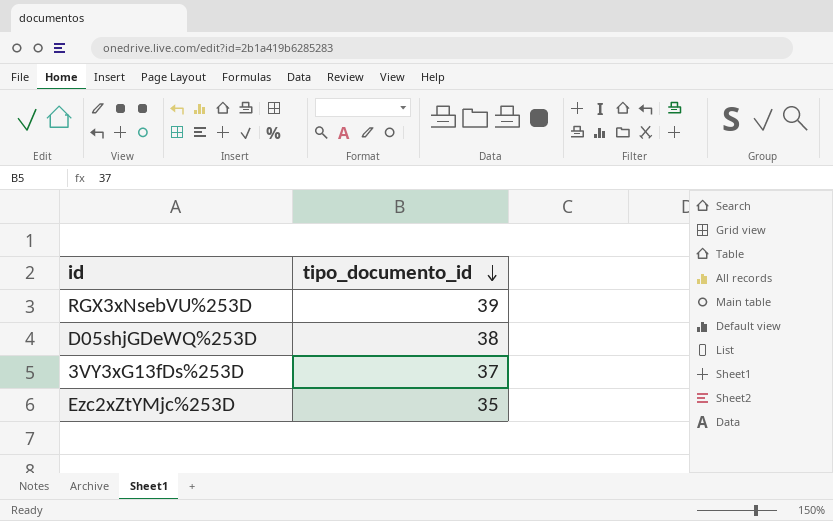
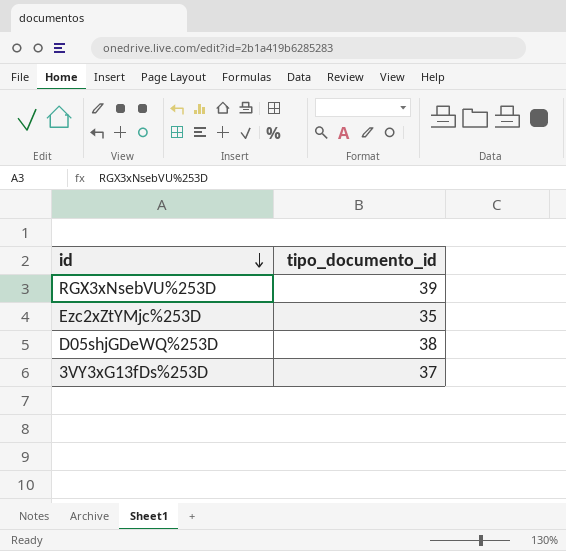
row order: tipo_documento_id descending -> id descending

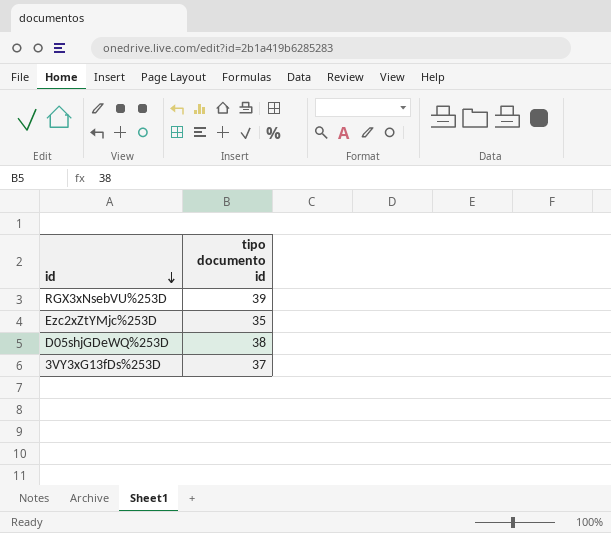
column name: tipo_documento_id -> tipo documento id

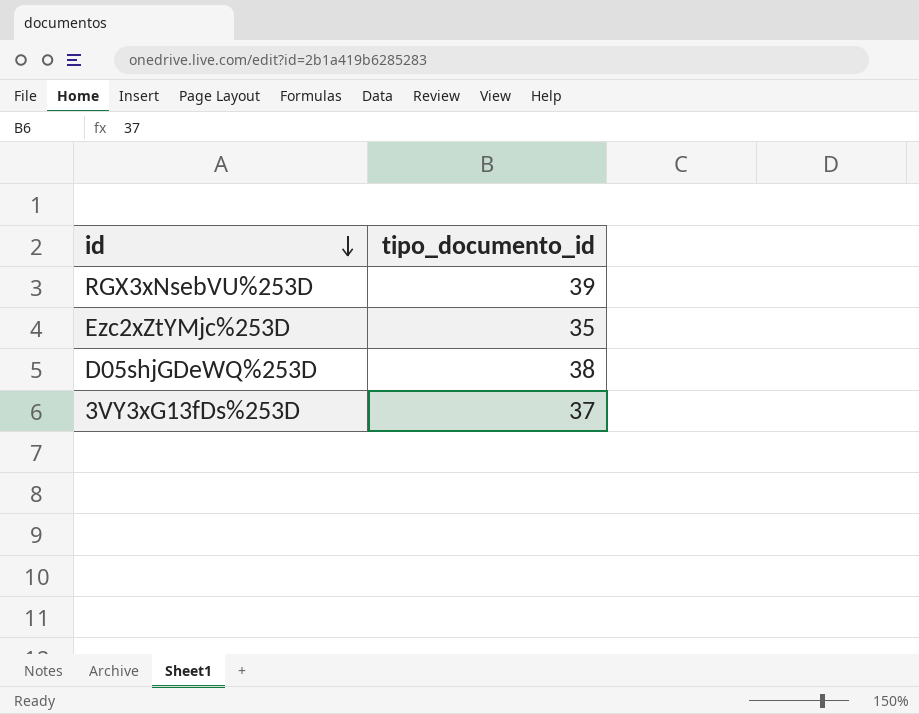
column name: tipo documento id -> tipo_documento_id

